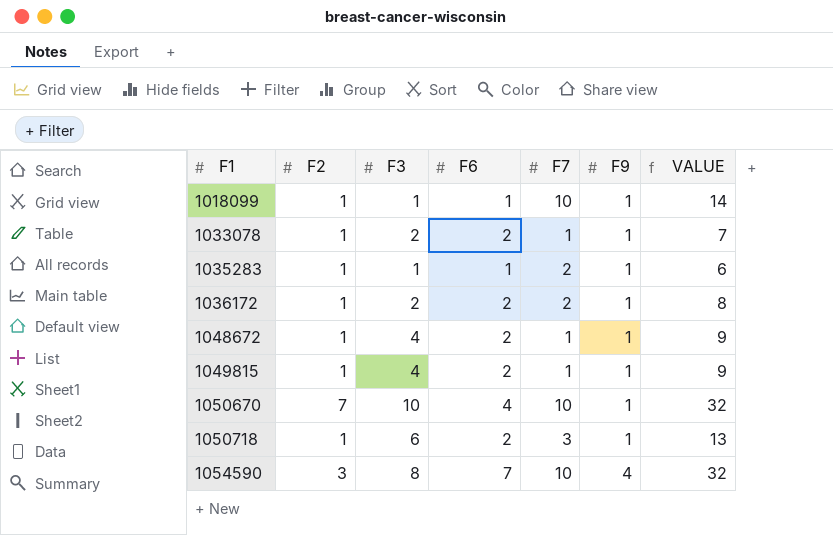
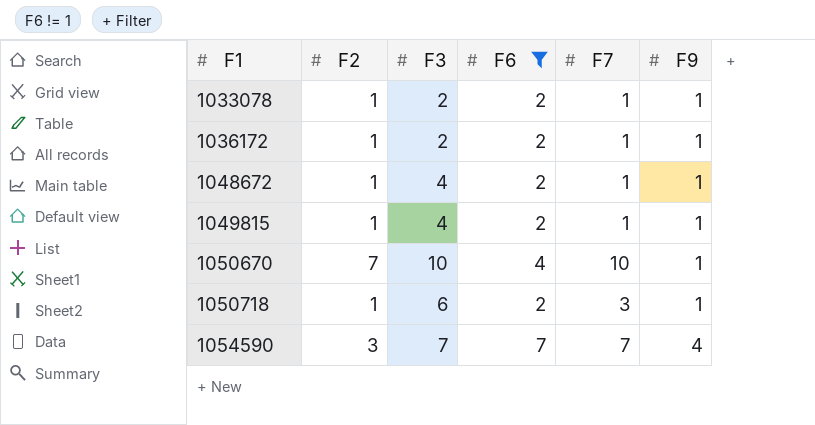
filter: none -> F6 != 1
column VALUE | formula: [F2] + [F3] + [F6] + [F7] + [F9] -> none
1036172 | F7: 2 -> 1
1054590 | F3: 8 -> 7
1054590 | F7: 10 -> 7

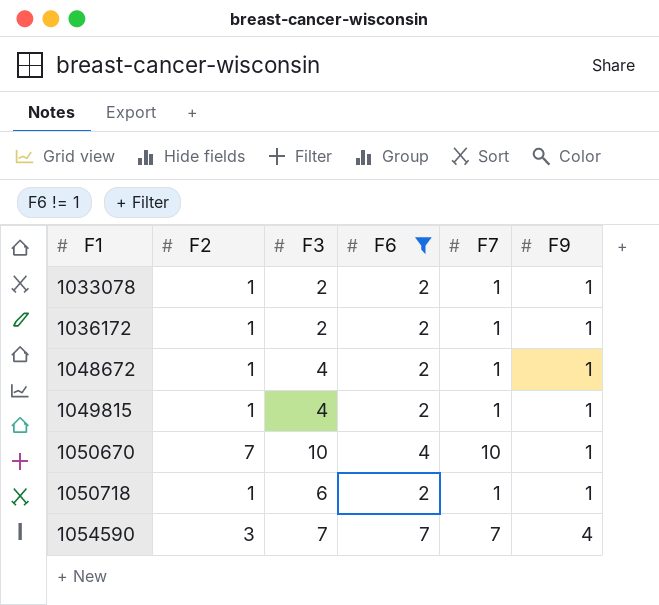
1050718 | F7: 3 -> 1

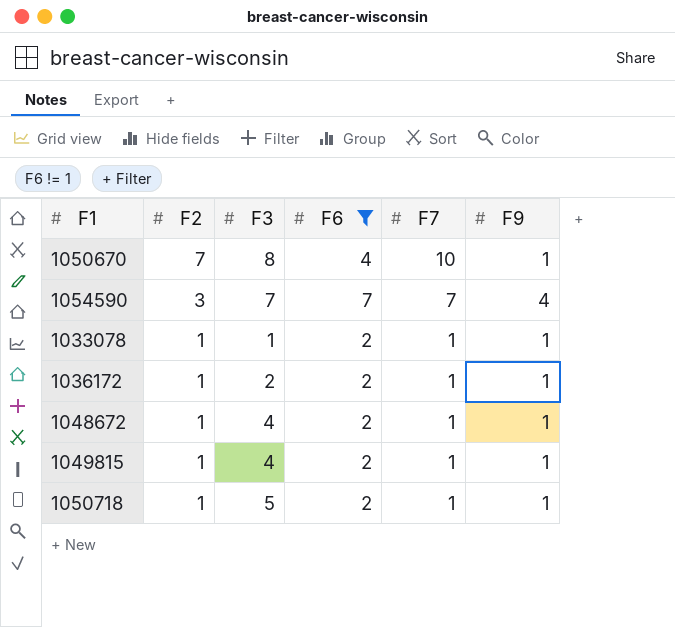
row order: F1 ascending -> F2 descending
1050670 | F3: 10 -> 8
1033078 | F3: 2 -> 1
1050718 | F3: 6 -> 5

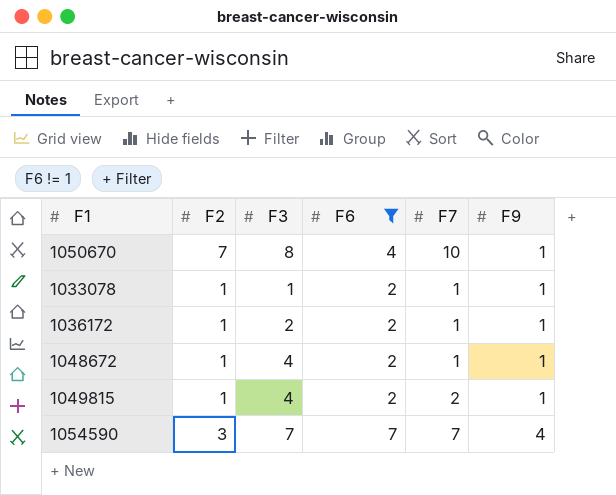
row order: F2 descending -> F9 ascending
row 1050718: 1 | 5 | 2 | 1 | 1 -> none
1049815 | F7: 1 -> 2

